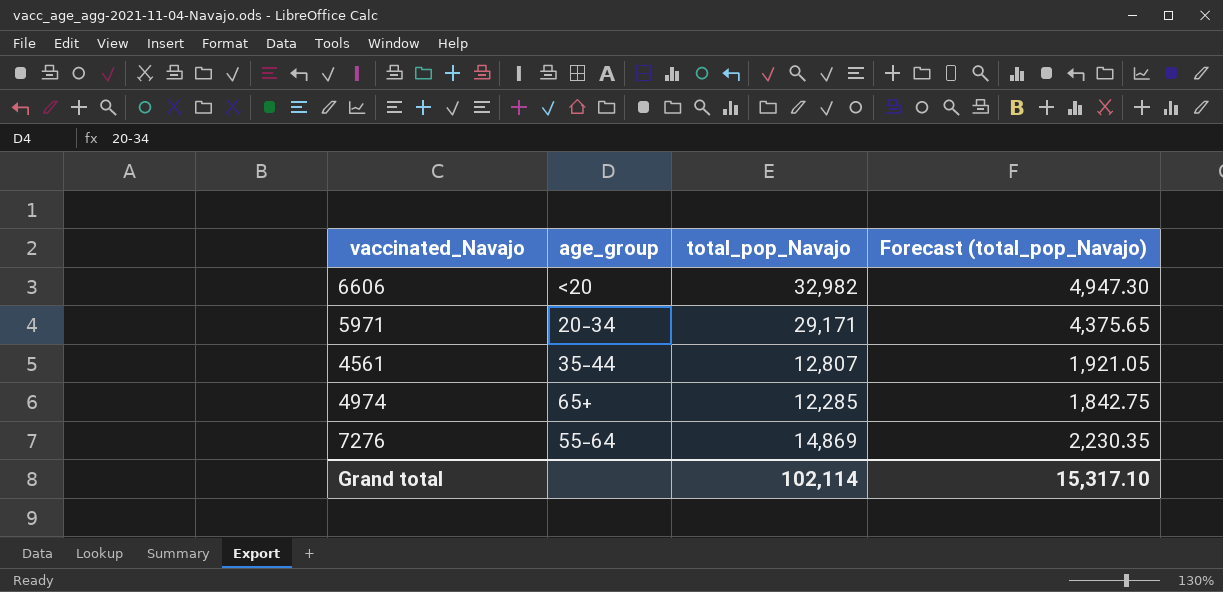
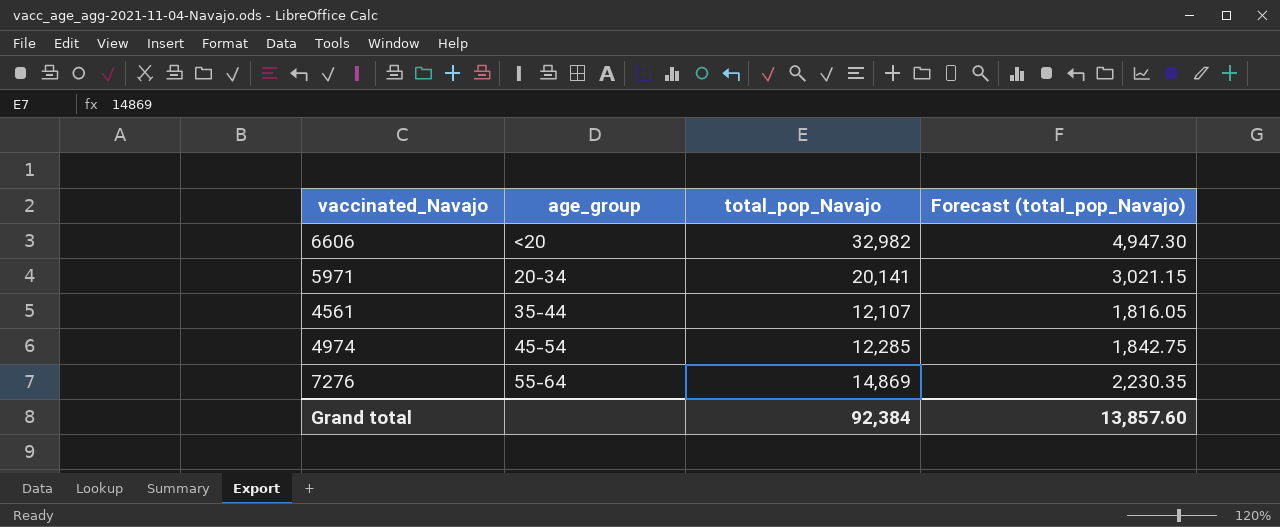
5971 | total_pop_Navajo: 29,171 -> 20,141
5971 | Forecast (total_pop_Navajo): 4,375.65 -> 3,021.15
4561 | total_pop_Navajo: 12,807 -> 12,107
4561 | Forecast (total_pop_Navajo): 1,921.05 -> 1,816.05
4974 | age_group: 65+ -> 45-54
Grand total | total_pop_Navajo: 102,114 -> 92,384
Grand total | Forecast (total_pop_Navajo): 15,317.10 -> 13,857.60

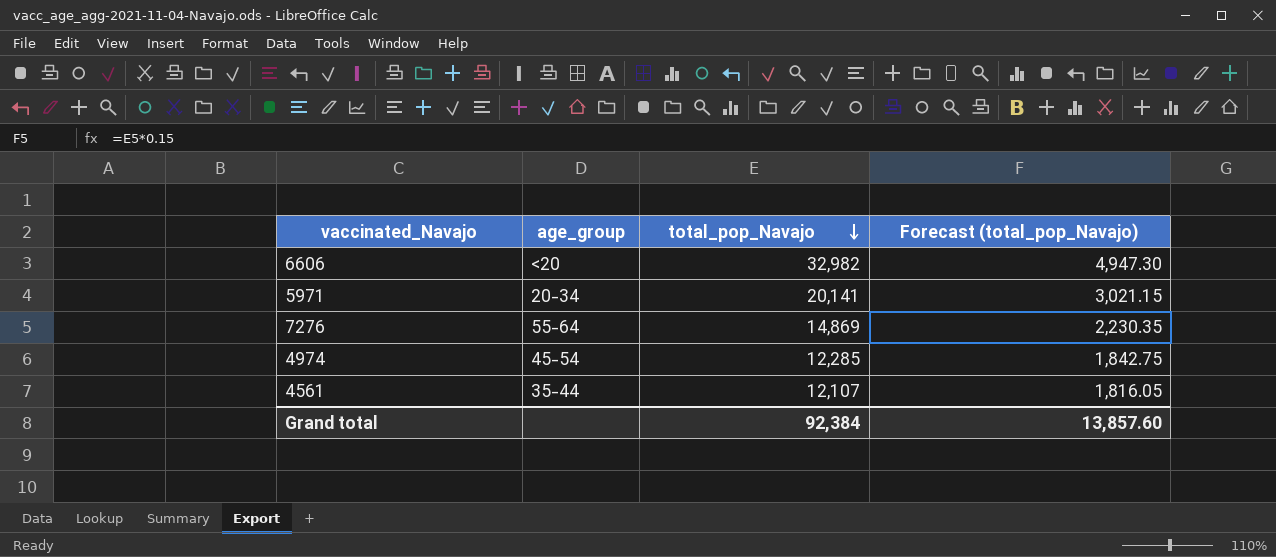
row order: none -> total_pop_Navajo descending

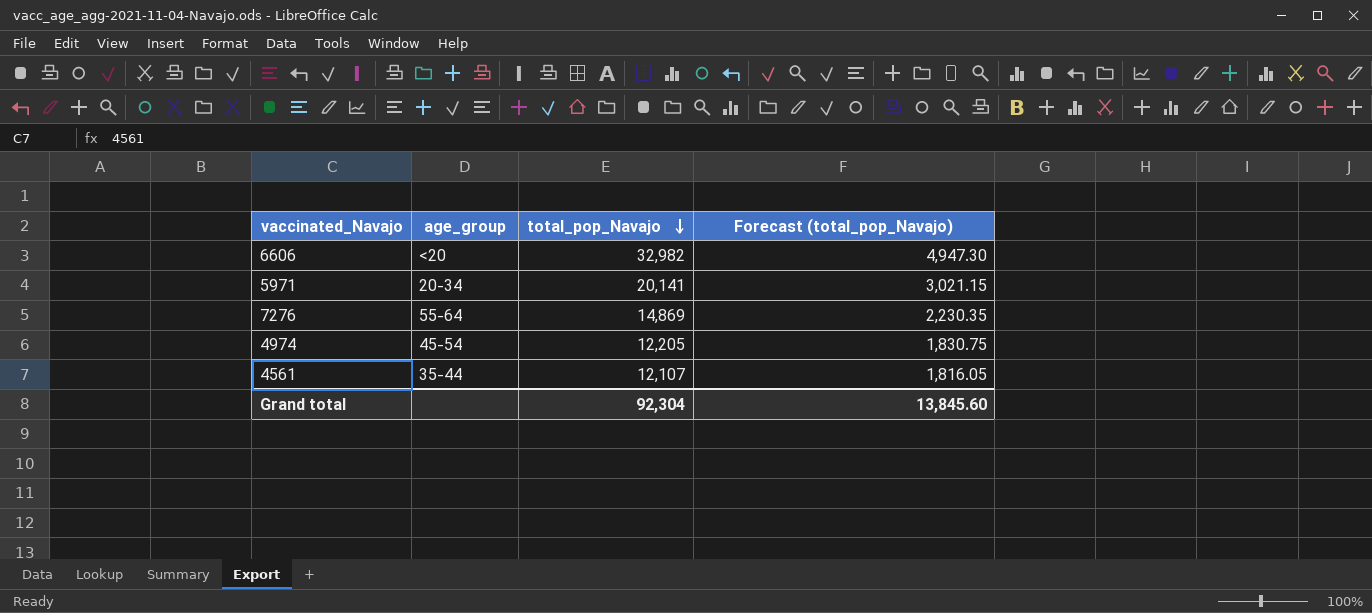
4974 | total_pop_Navajo: 12,285 -> 12,205
4974 | Forecast (total_pop_Navajo): 1,842.75 -> 1,830.75
Grand total | total_pop_Navajo: 92,384 -> 92,304
Grand total | Forecast (total_pop_Navajo): 13,857.60 -> 13,845.60

